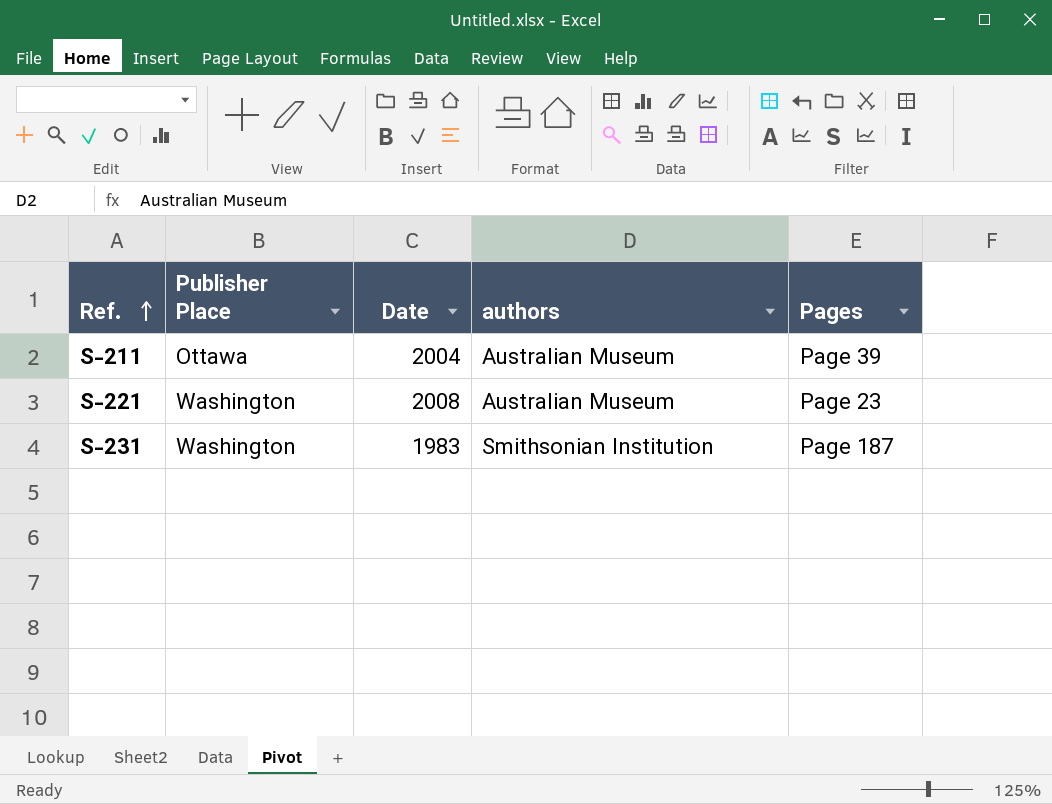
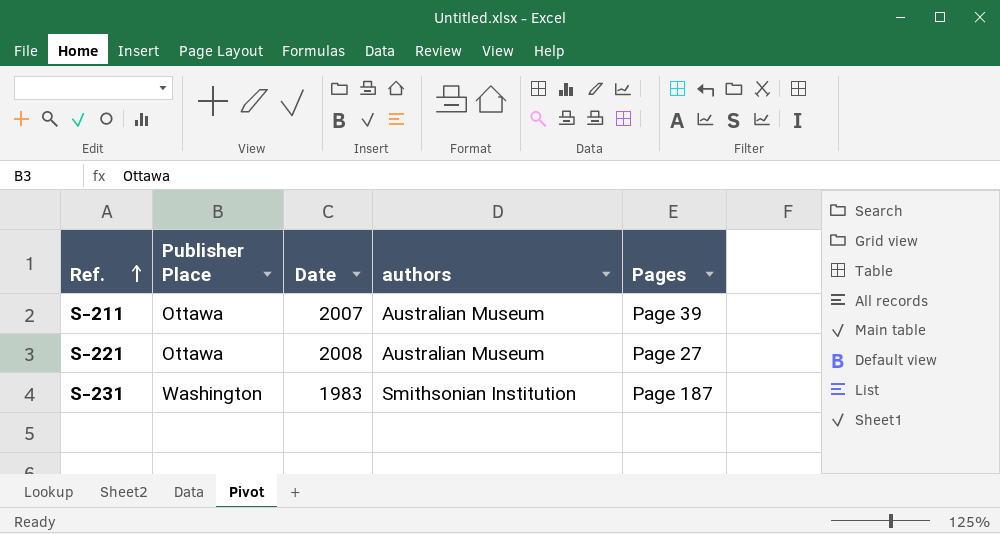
S-211 | Date: 2004 -> 2007
S-221 | Publisher Place: Washington -> Ottawa
S-221 | Pages: Page 23 -> Page 27

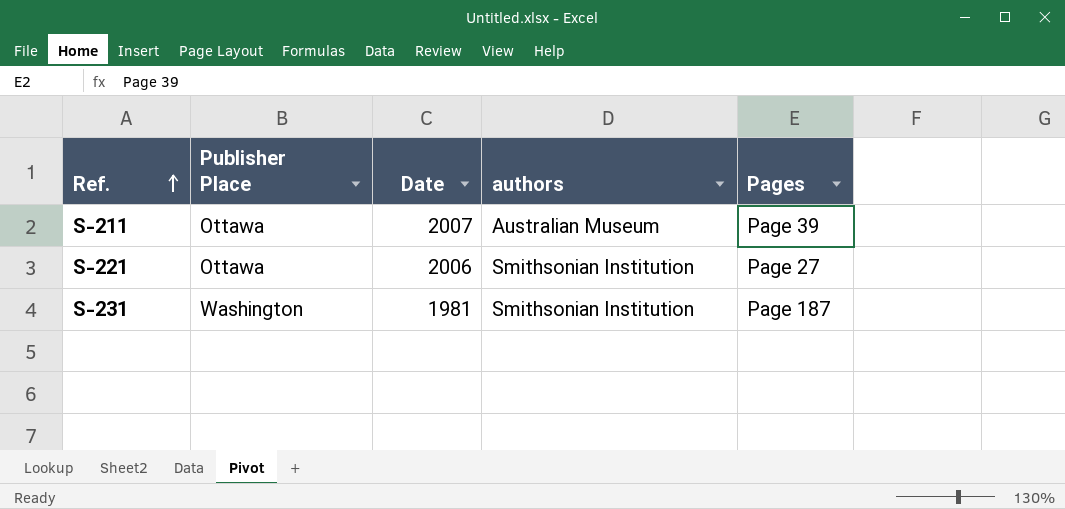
S-221 | Date: 2008 -> 2006
S-221 | authors: Australian Museum -> Smithsonian Institution
S-231 | Date: 1983 -> 1981

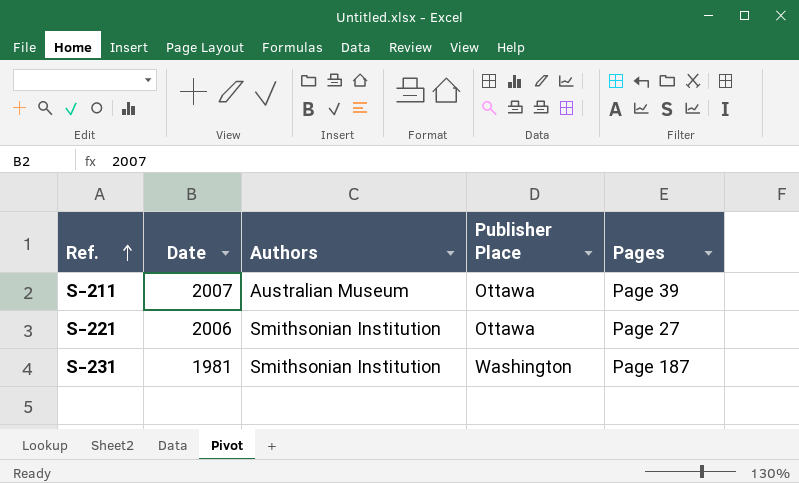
column name: authors -> Authors
column Publisher Place | position: 2 -> 4

